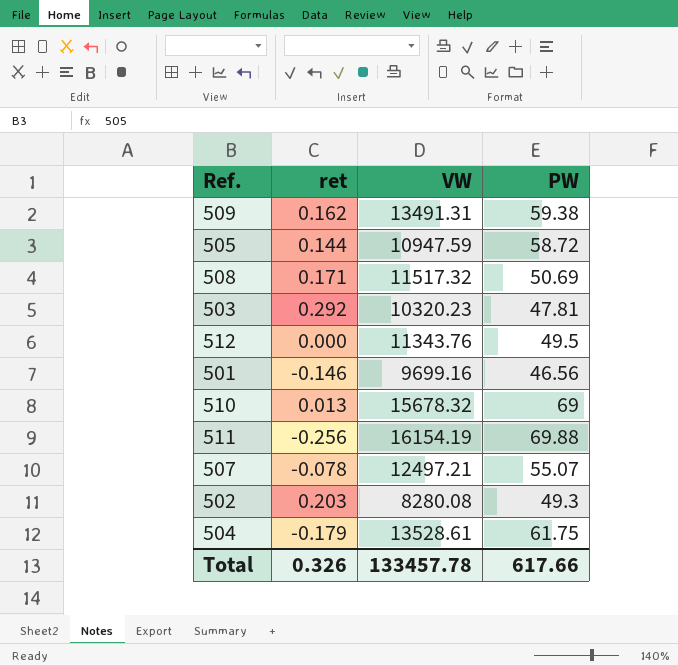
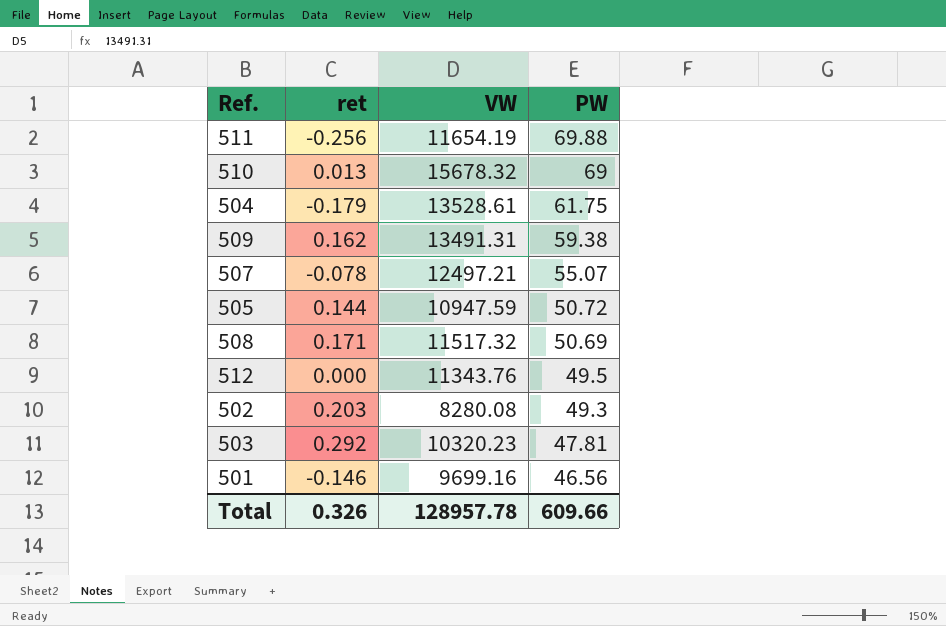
row order: none -> PW descending
511 | VW: 16154.19 -> 11654.19
505 | PW: 58.72 -> 50.72
Total | VW: 133457.78 -> 128957.78
Total | PW: 617.66 -> 609.66

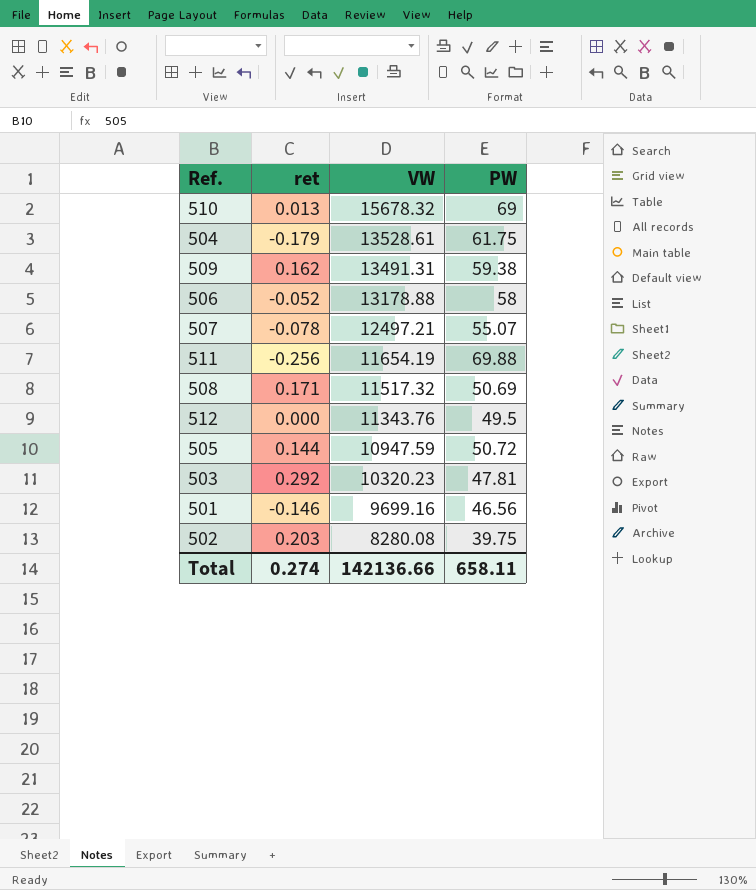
row order: PW descending -> VW descending
row 506: none -> -0.052 | 13178.88 | 58
502 | PW: 49.3 -> 39.75
Total | ret: 0.326 -> 0.274
Total | VW: 128957.78 -> 142136.66
Total | PW: 609.66 -> 658.11

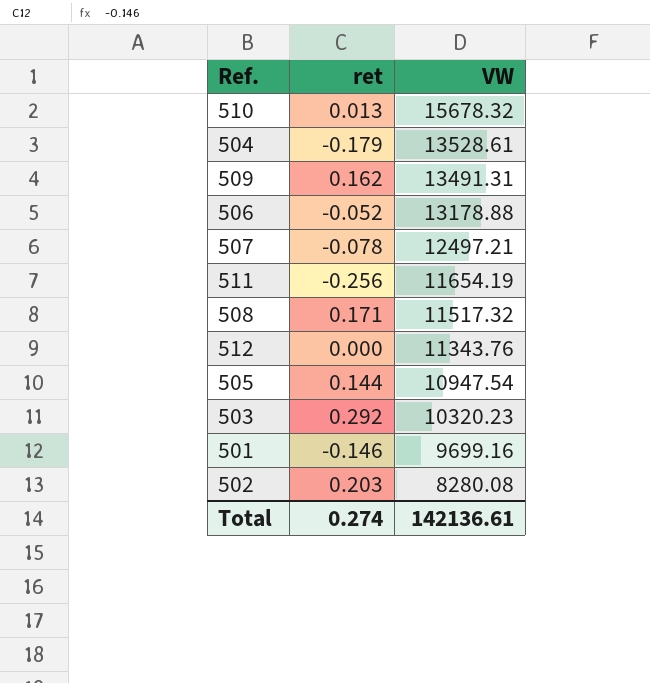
column PW | position: 4 -> none
505 | VW: 10947.59 -> 10947.54
Total | VW: 142136.66 -> 142136.61

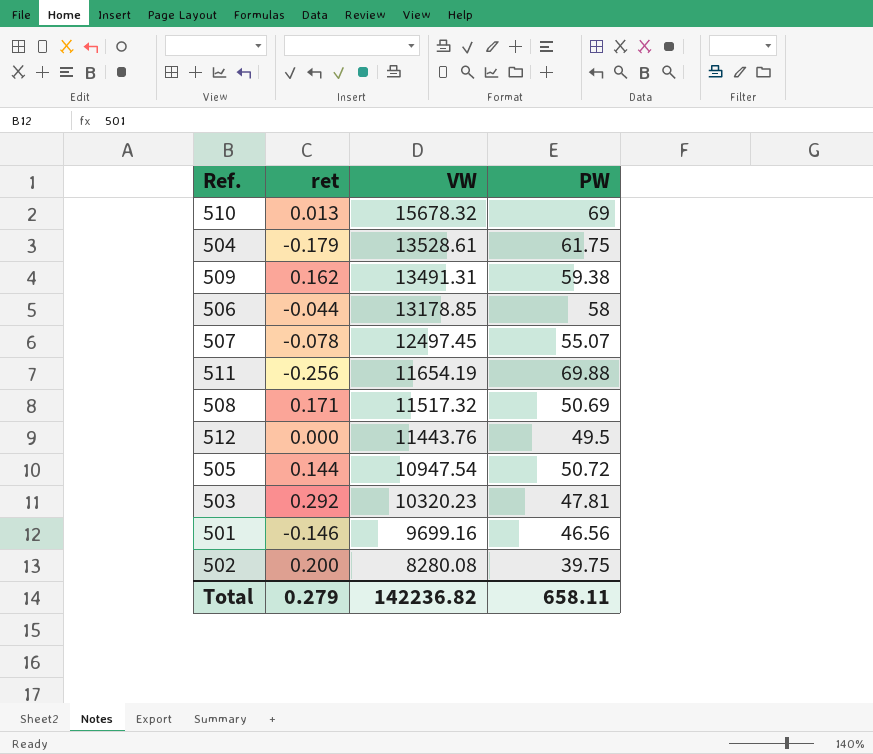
column PW | position: none -> 4
506 | ret: -0.052 -> -0.044
506 | VW: 13178.88 -> 13178.85
507 | VW: 12497.21 -> 12497.45
512 | VW: 11343.76 -> 11443.76
502 | ret: 0.203 -> 0.200
Total | ret: 0.274 -> 0.279
Total | VW: 142136.61 -> 142236.82

